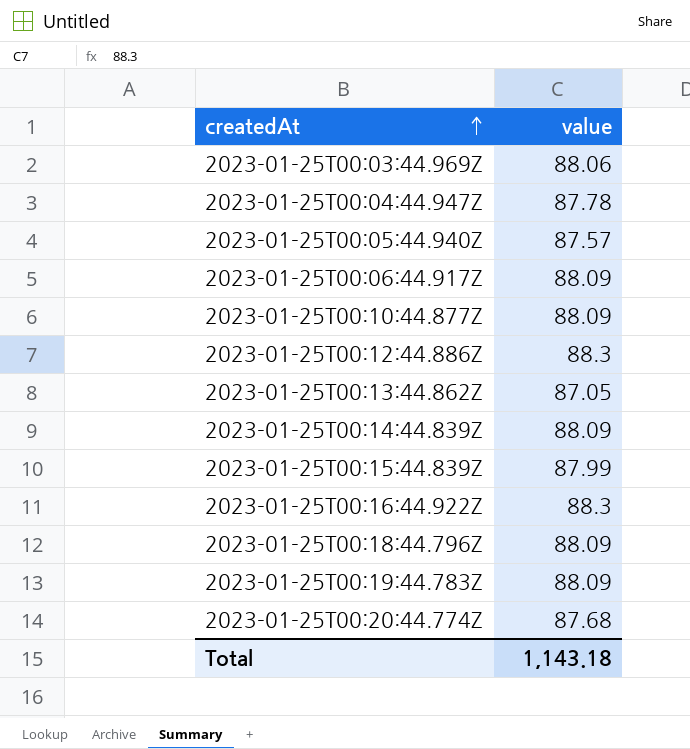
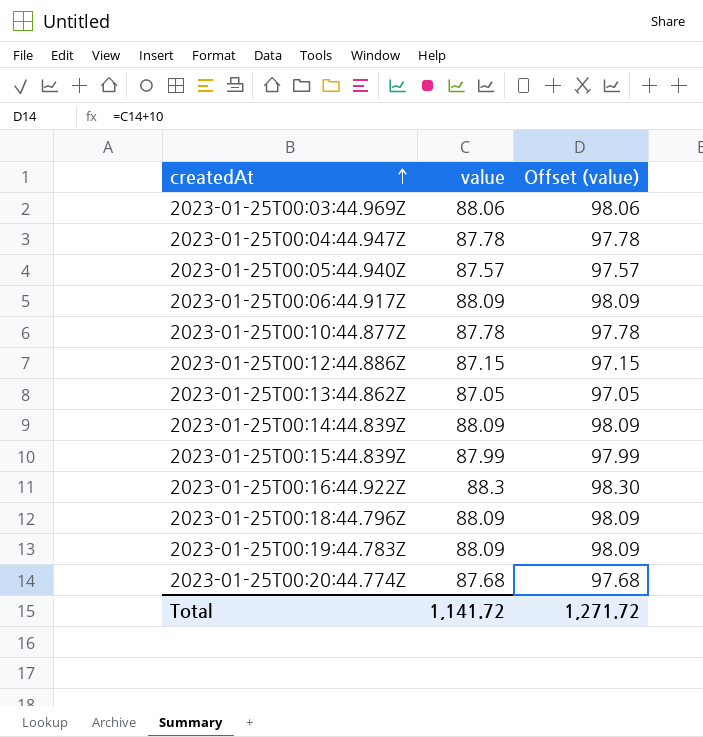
column Offset (value) | formula: none -> [value] + 10
2023-01-25T00:10:44.877Z | value: 88.09 -> 87.78
2023-01-25T00:12:44.886Z | value: 88.3 -> 87.15
Total | value: 1,143.18 -> 1,141.72

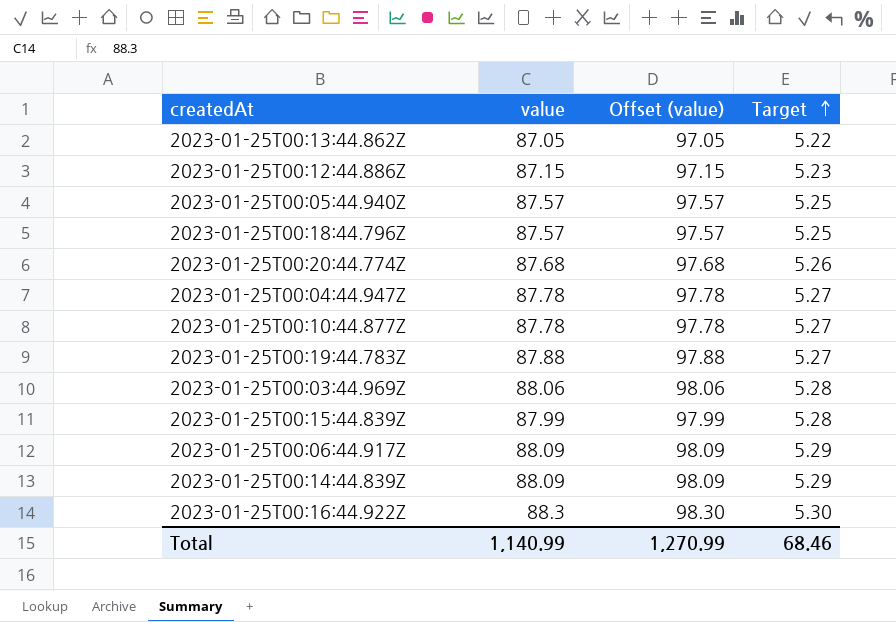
row order: createdAt ascending -> Target ascending
column Target | formula: none -> [value] * 0.06
2023-01-25T00:18:44.796Z | value: 88.09 -> 87.57
2023-01-25T00:18:44.796Z | Offset (value): 98.09 -> 97.57
2023-01-25T00:19:44.783Z | value: 88.09 -> 87.88
2023-01-25T00:19:44.783Z | Offset (value): 98.09 -> 97.88
Total | value: 1,141.72 -> 1,140.99
Total | Offset (value): 1,271.72 -> 1,270.99

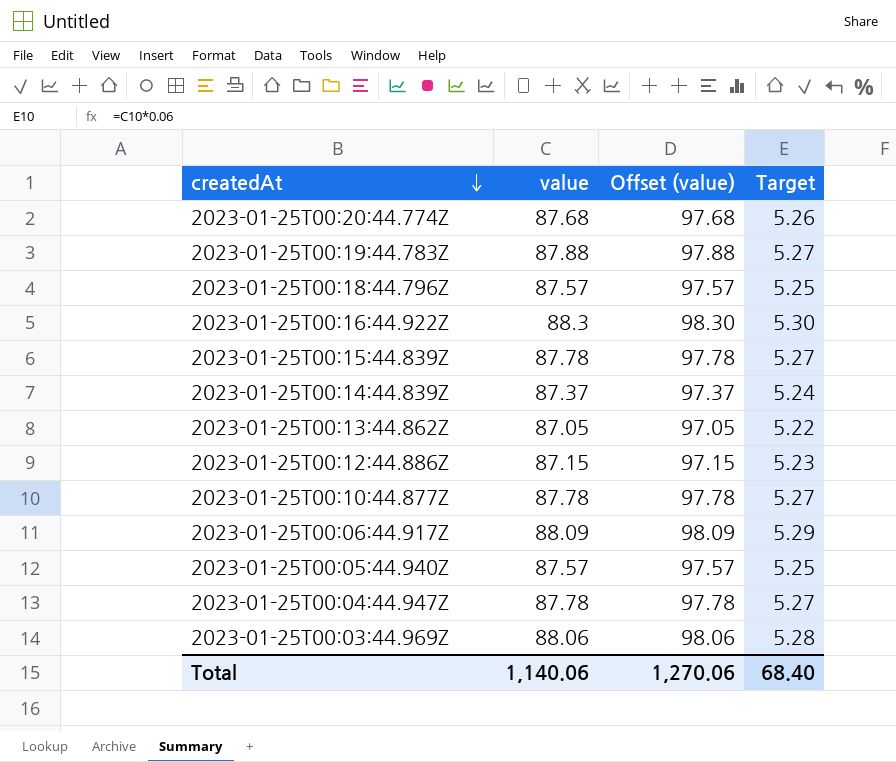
row order: Target ascending -> createdAt descending
2023-01-25T00:15:44.839Z | value: 87.99 -> 87.78
2023-01-25T00:15:44.839Z | Offset (value): 97.99 -> 97.78
2023-01-25T00:15:44.839Z | Target: 5.28 -> 5.27
2023-01-25T00:14:44.839Z | value: 88.09 -> 87.37
2023-01-25T00:14:44.839Z | Offset (value): 98.09 -> 97.37
2023-01-25T00:14:44.839Z | Target: 5.29 -> 5.24
Total | value: 1,140.99 -> 1,140.06
Total | Offset (value): 1,270.99 -> 1,270.06
Total | Target: 68.46 -> 68.40

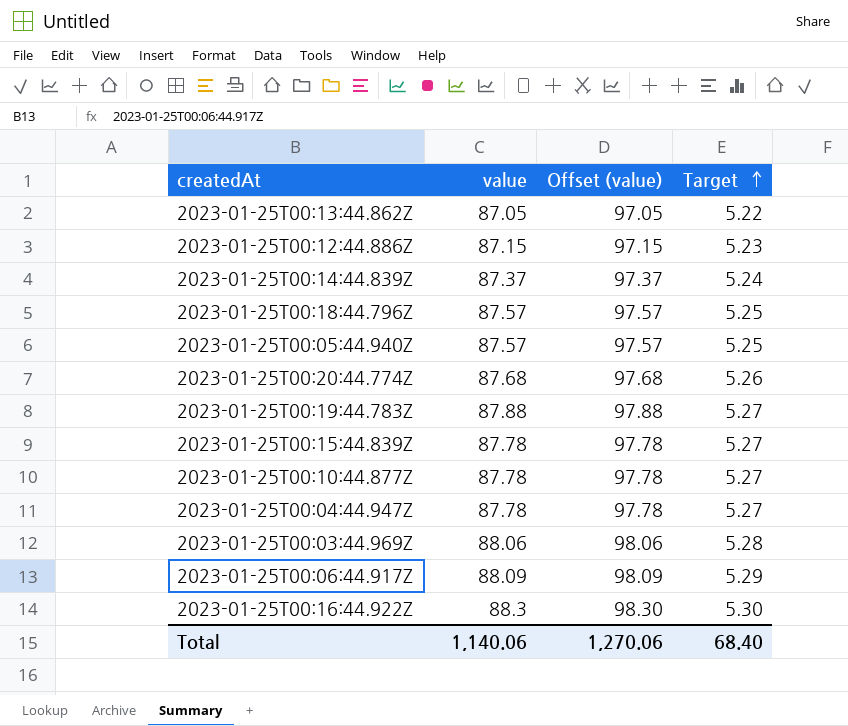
row order: createdAt descending -> Target ascending

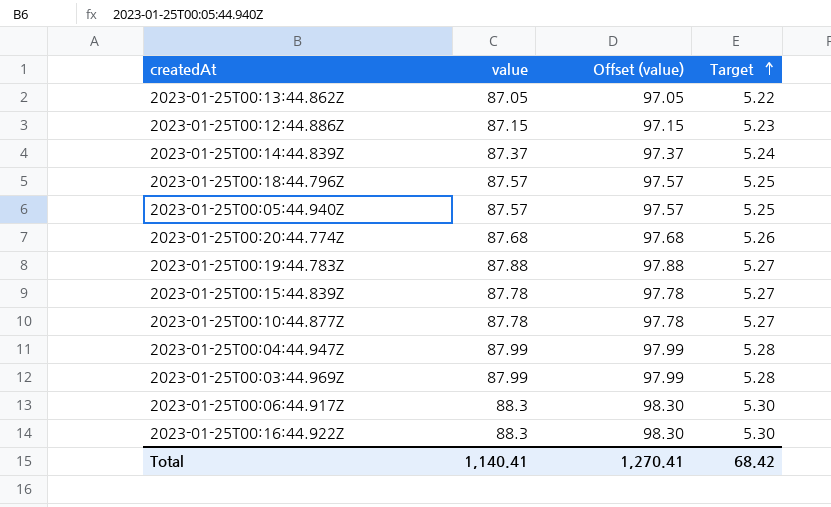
2023-01-25T00:04:44.947Z | value: 87.78 -> 87.99
2023-01-25T00:04:44.947Z | Offset (value): 97.78 -> 97.99
2023-01-25T00:04:44.947Z | Target: 5.27 -> 5.28
2023-01-25T00:03:44.969Z | value: 88.06 -> 87.99
2023-01-25T00:03:44.969Z | Offset (value): 98.06 -> 97.99
2023-01-25T00:06:44.917Z | value: 88.09 -> 88.3
2023-01-25T00:06:44.917Z | Offset (value): 98.09 -> 98.30
2023-01-25T00:06:44.917Z | Target: 5.29 -> 5.30
Total | value: 1,140.06 -> 1,140.41
Total | Offset (value): 1,270.06 -> 1,270.41
Total | Target: 68.40 -> 68.42

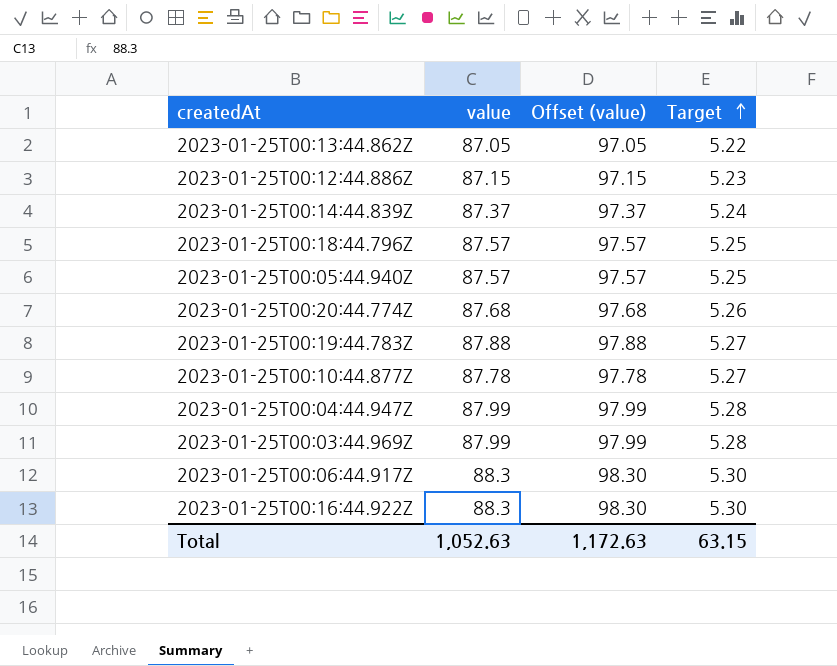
row 2023-01-25T00:15:44.839Z: 87.78 | 97.78 | 5.27 -> none
Total | value: 1,140.41 -> 1,052.63
Total | Offset (value): 1,270.41 -> 1,172.63
Total | Target: 68.42 -> 63.15

